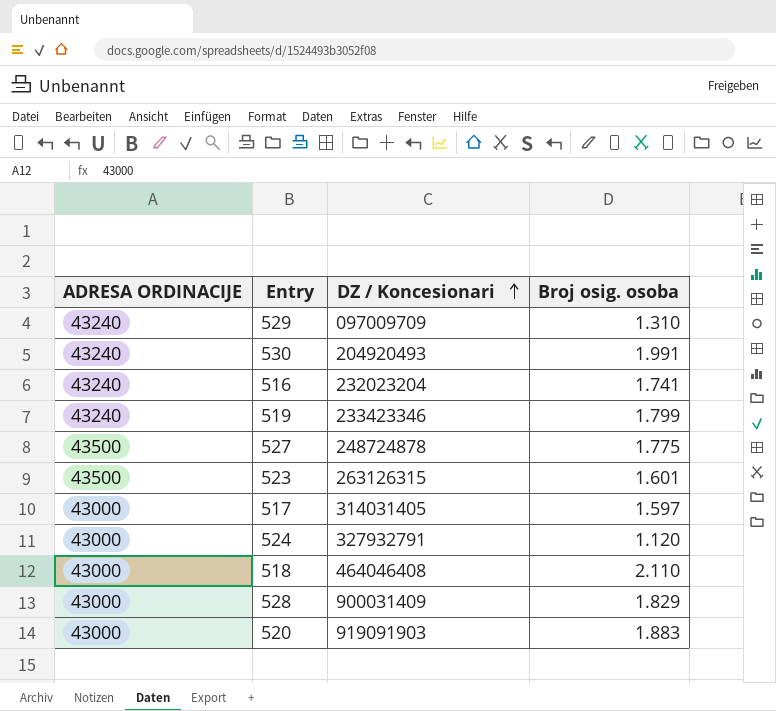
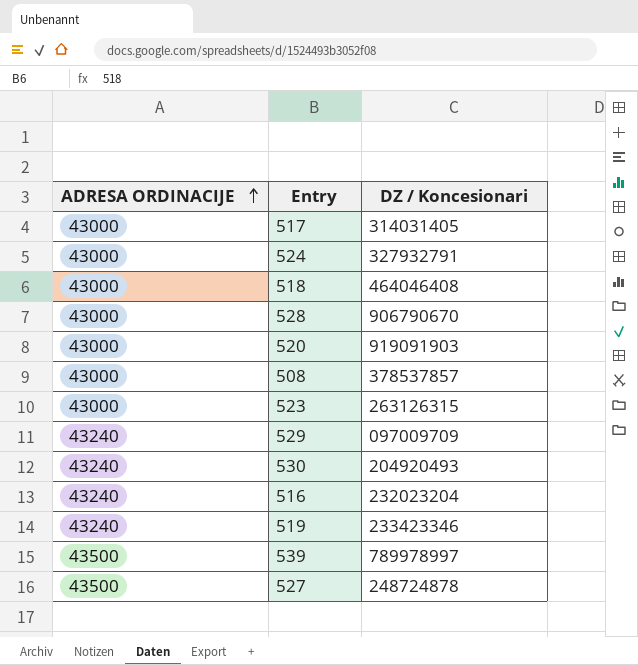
row order: DZ / Koncesionari ascending -> ADRESA ORDINACIJE ascending
column Broj osig. osoba | position: 4 -> none
528 | DZ / Koncesionari: 900031409 -> 906790670
row 508: none -> 43000 | 378537857
523 | ADRESA ORDINACIJE: 43500 -> 43000
row 539: none -> 43500 | 789978997

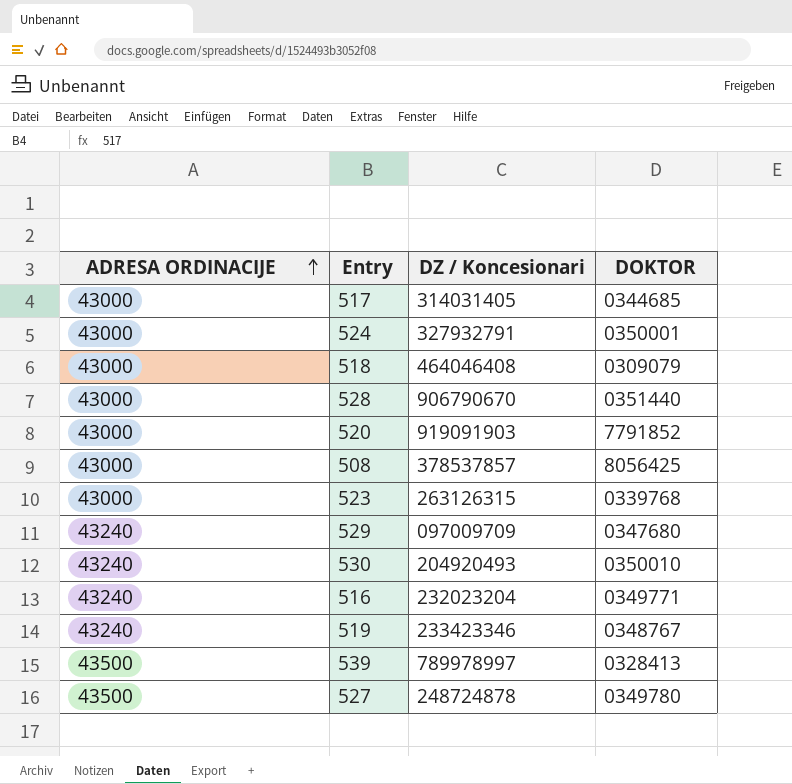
column DOKTOR | position: none -> 4

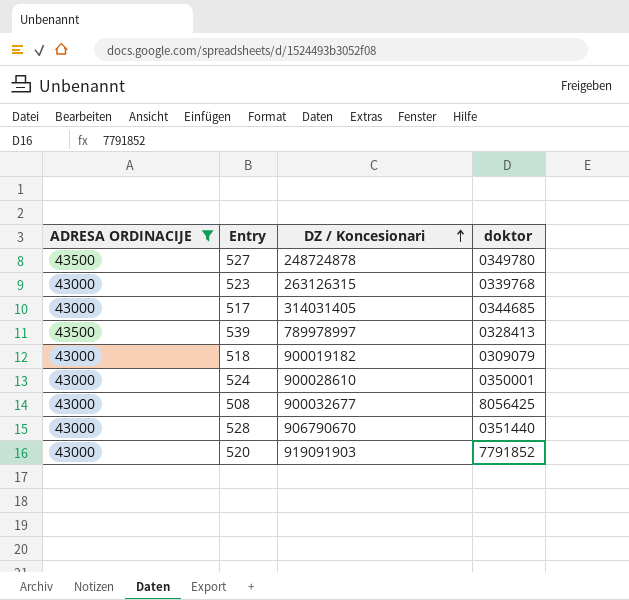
filter: none -> ADRESA ORDINACIJE != 43240
row order: ADRESA ORDINACIJE ascending -> DZ / Koncesionari ascending
column name: DOKTOR -> doktor
518 | DZ / Koncesionari: 464046408 -> 900019182
524 | DZ / Koncesionari: 327932791 -> 900028610
508 | DZ / Koncesionari: 378537857 -> 900032677

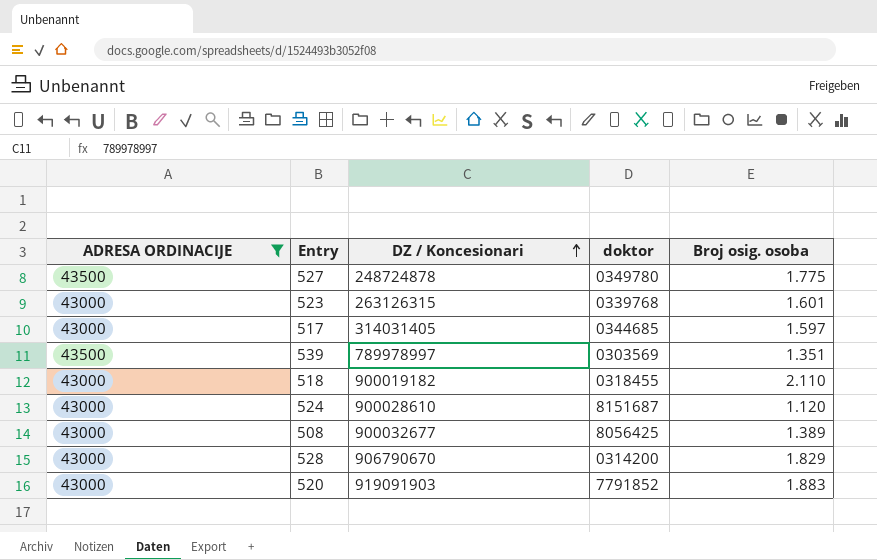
column Broj osig. osoba | position: none -> 5
539 | doktor: 0328413 -> 0303569
518 | doktor: 0309079 -> 0318455
524 | doktor: 0350001 -> 8151687
528 | doktor: 0351440 -> 0314200

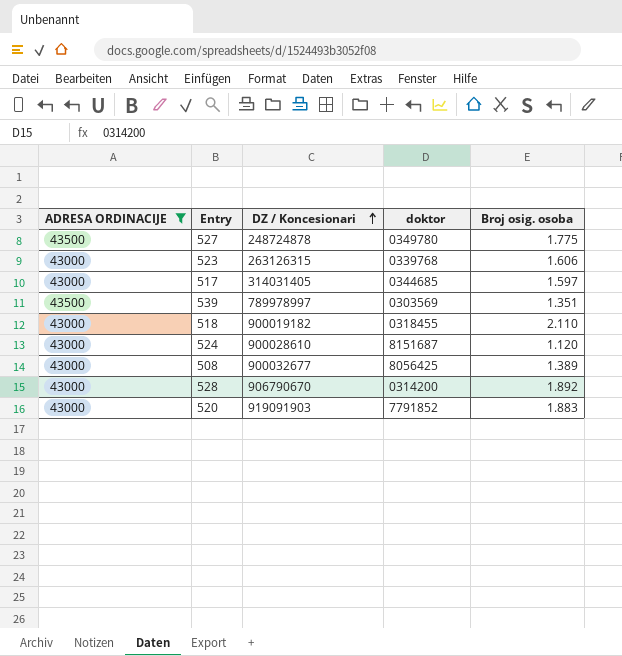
523 | Broj osig. osoba: 1.601 -> 1.606
528 | Broj osig. osoba: 1.829 -> 1.892

